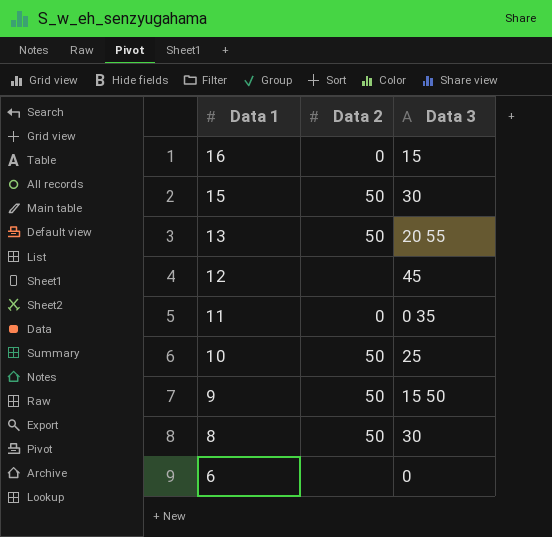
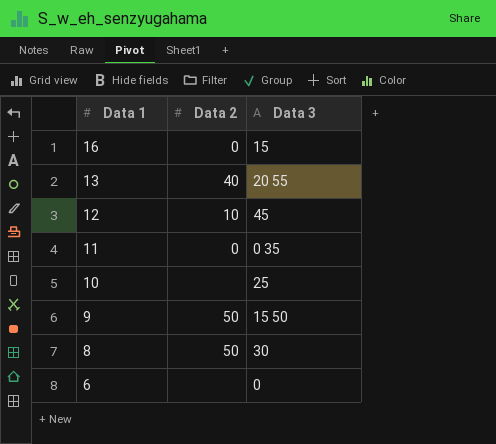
row 15: 50 | 30 -> none
13 | Data 2: 50 -> 40
12 | Data 2: none -> 10
10 | Data 2: 50 -> none

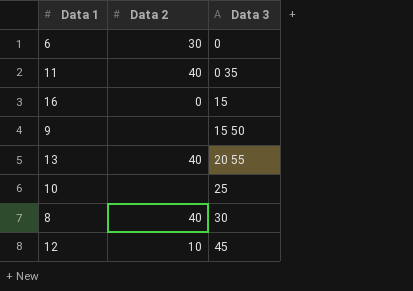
row order: Data 1 descending -> Data 3 ascending
6 | Data 2: none -> 30
11 | Data 2: 0 -> 40
9 | Data 2: 50 -> none
8 | Data 2: 50 -> 40

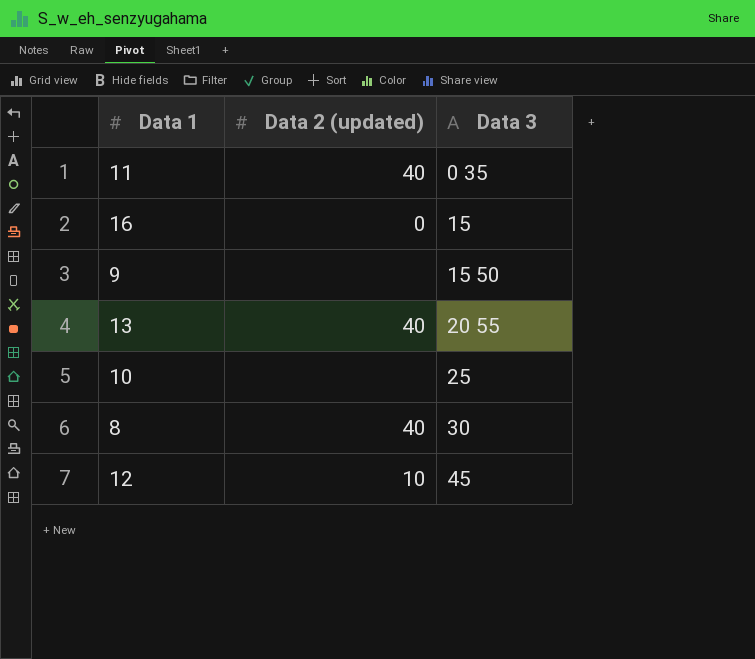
column name: Data 2 -> Data 2 (updated)
row 6: 30 | 0 -> none

